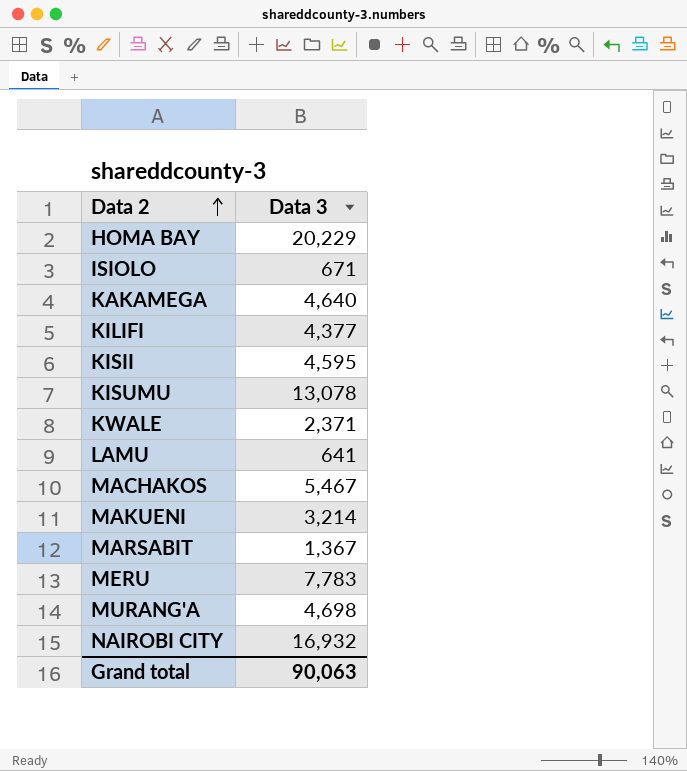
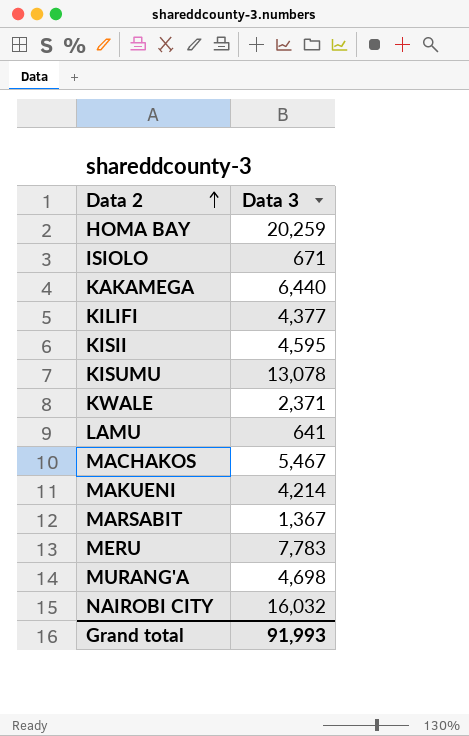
HOMA BAY | Data 3: 20,229 -> 20,259
KAKAMEGA | Data 3: 4,640 -> 6,440
MAKUENI | Data 3: 3,214 -> 4,214
NAIROBI CITY | Data 3: 16,932 -> 16,032
Grand total | Data 3: 90,063 -> 91,993

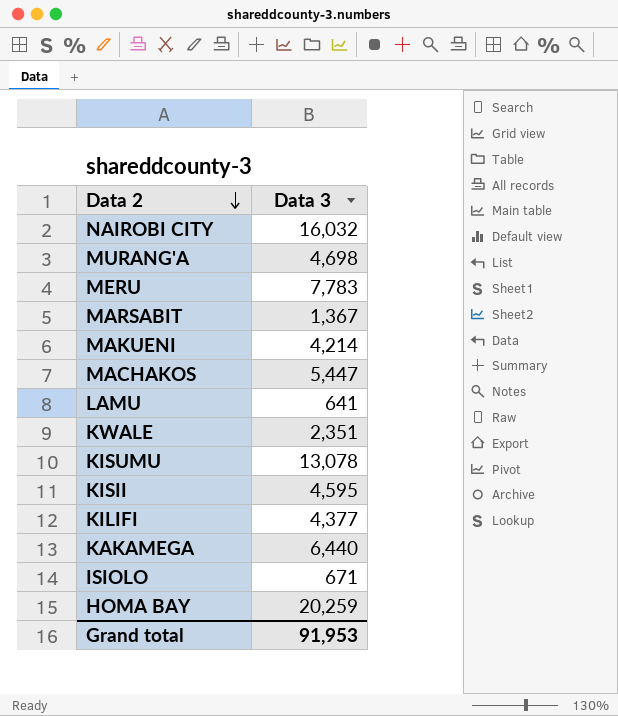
row order: Data 2 ascending -> Data 2 descending
MACHAKOS | Data 3: 5,467 -> 5,447
KWALE | Data 3: 2,371 -> 2,351
Grand total | Data 3: 91,993 -> 91,953

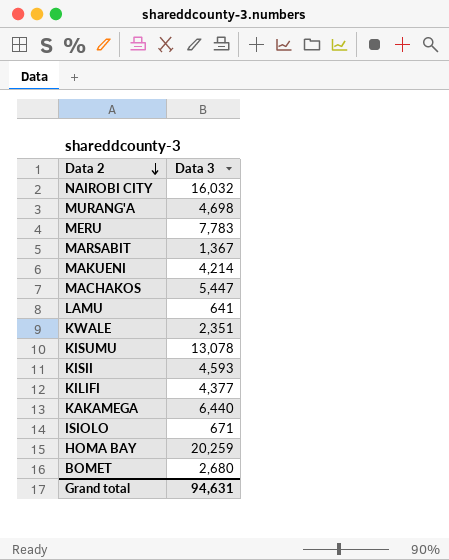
KISII | Data 3: 4,595 -> 4,593
row BOMET: none -> 2,680
Grand total | Data 3: 91,953 -> 94,631

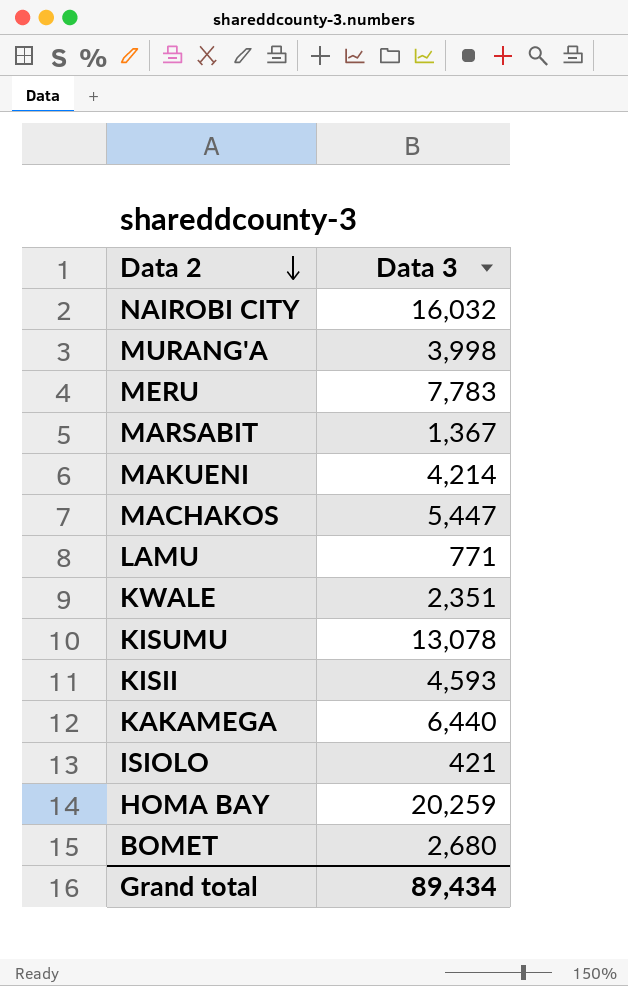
row KILIFI: 4,377 -> none
MURANG'A | Data 3: 4,698 -> 3,998
LAMU | Data 3: 641 -> 771
ISIOLO | Data 3: 671 -> 421
Grand total | Data 3: 94,631 -> 89,434

